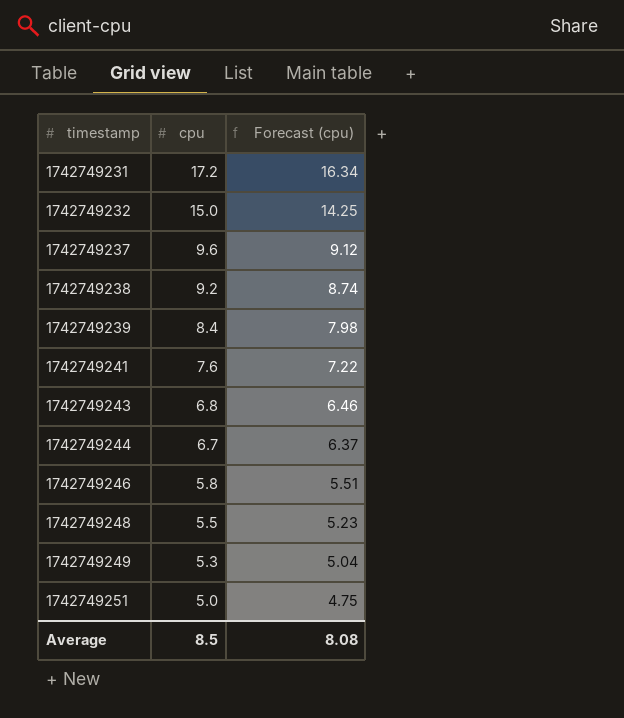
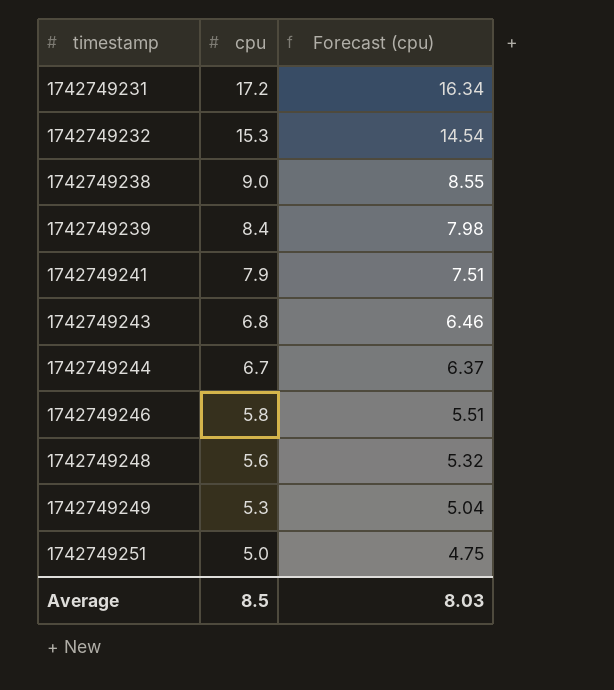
row 1742749237: 9.6 | 9.12 -> none
1742749232 | cpu: 15.0 -> 15.3
1742749232 | Forecast (cpu): 14.25 -> 14.54
1742749238 | cpu: 9.2 -> 9.0
1742749238 | Forecast (cpu): 8.74 -> 8.55
1742749241 | cpu: 7.6 -> 7.9
1742749241 | Forecast (cpu): 7.22 -> 7.51
1742749248 | cpu: 5.5 -> 5.6
1742749248 | Forecast (cpu): 5.23 -> 5.32
Average | Forecast (cpu): 8.08 -> 8.03

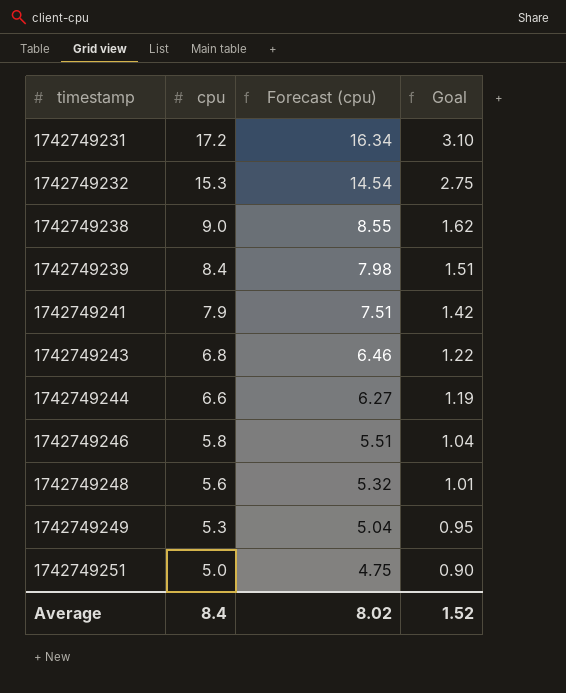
column Goal | formula: none -> [cpu] * 0.18
1742749244 | cpu: 6.7 -> 6.6
1742749244 | Forecast (cpu): 6.37 -> 6.27
Average | cpu: 8.5 -> 8.4
Average | Forecast (cpu): 8.03 -> 8.02

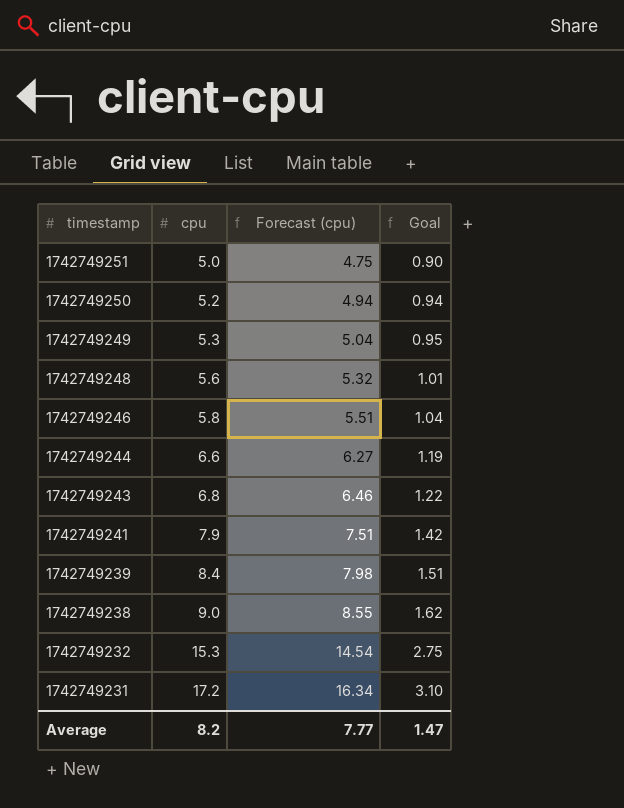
row order: timestamp ascending -> timestamp descending
row 1742749250: none -> 5.2 | 4.94 | 0.94
Average | cpu: 8.4 -> 8.2
Average | Forecast (cpu): 8.02 -> 7.77
Average | Goal: 1.52 -> 1.47

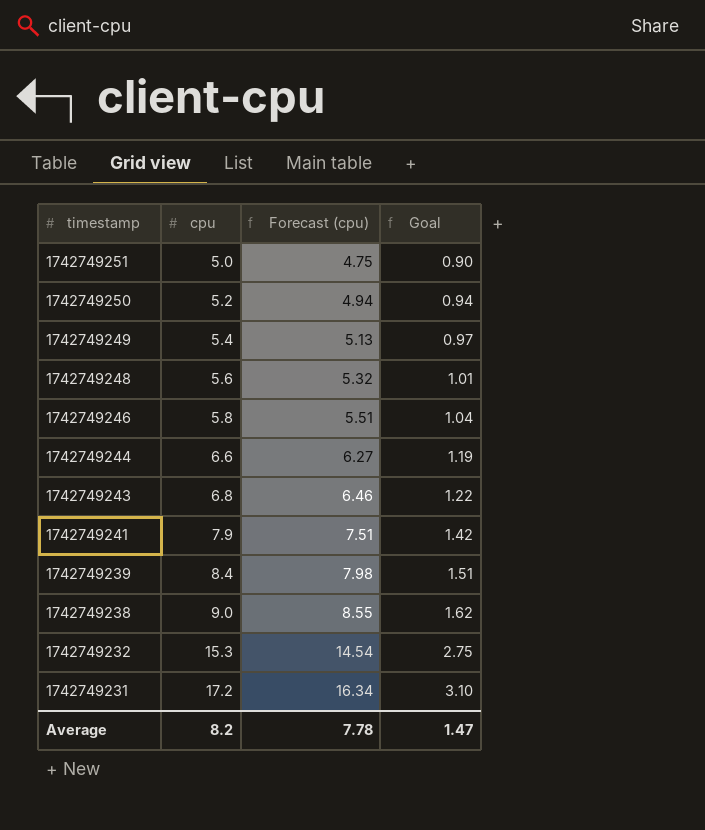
1742749249 | cpu: 5.3 -> 5.4
1742749249 | Forecast (cpu): 5.04 -> 5.13
1742749249 | Goal: 0.95 -> 0.97
Average | Forecast (cpu): 7.77 -> 7.78

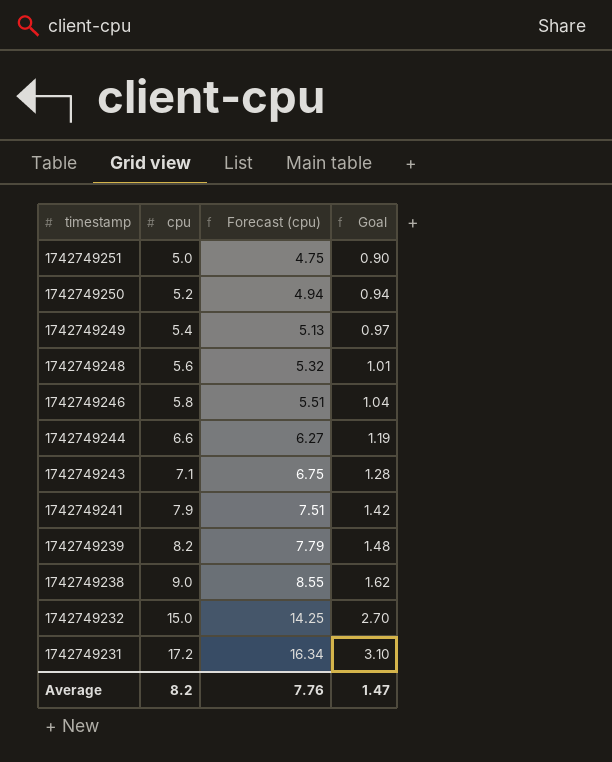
1742749243 | cpu: 6.8 -> 7.1
1742749243 | Forecast (cpu): 6.46 -> 6.75
1742749243 | Goal: 1.22 -> 1.28
1742749239 | cpu: 8.4 -> 8.2
1742749239 | Forecast (cpu): 7.98 -> 7.79
1742749239 | Goal: 1.51 -> 1.48
1742749232 | cpu: 15.3 -> 15.0
1742749232 | Forecast (cpu): 14.54 -> 14.25
1742749232 | Goal: 2.75 -> 2.70
Average | Forecast (cpu): 7.78 -> 7.76

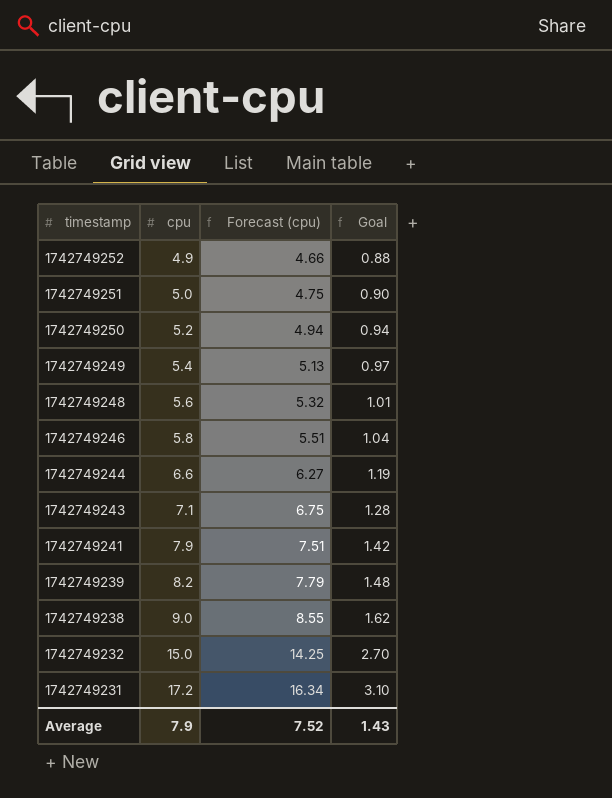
row 1742749252: none -> 4.9 | 4.66 | 0.88
Average | cpu: 8.2 -> 7.9
Average | Forecast (cpu): 7.76 -> 7.52
Average | Goal: 1.47 -> 1.43

